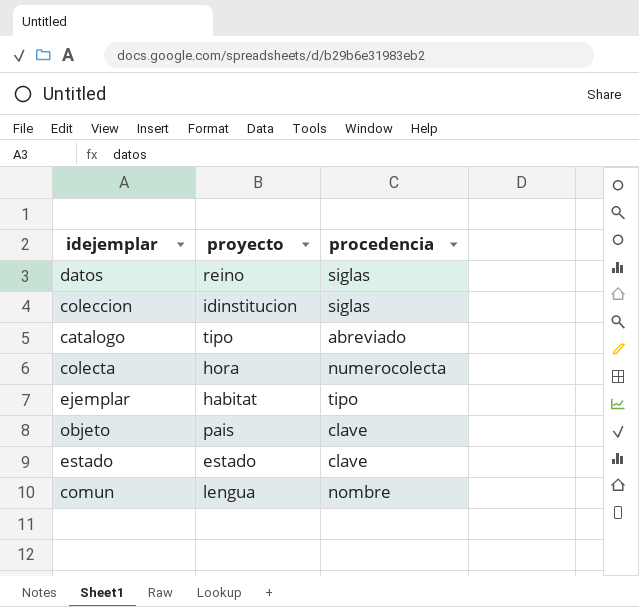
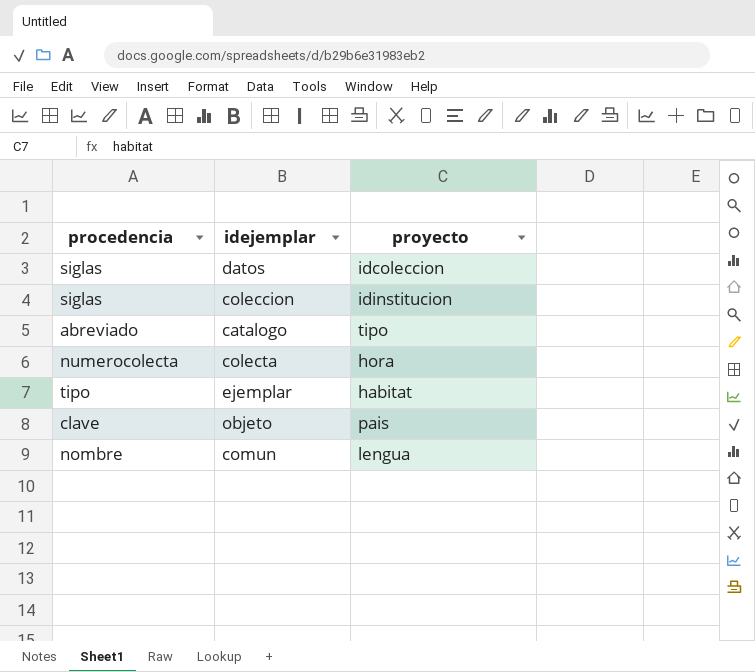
column procedencia | position: 3 -> 1
row estado: estado | clave -> none
datos | proyecto: reino -> idcoleccion

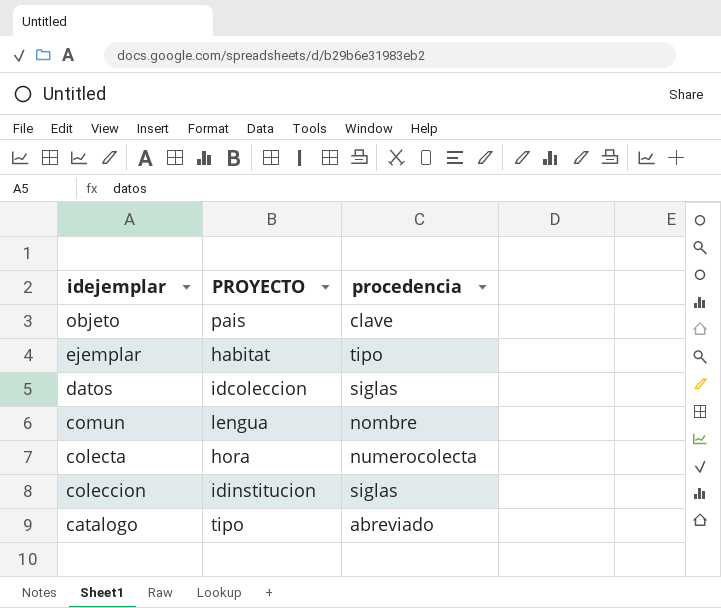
row order: none -> idejemplar descending
column name: proyecto -> PROYECTO
column procedencia | position: 1 -> 3

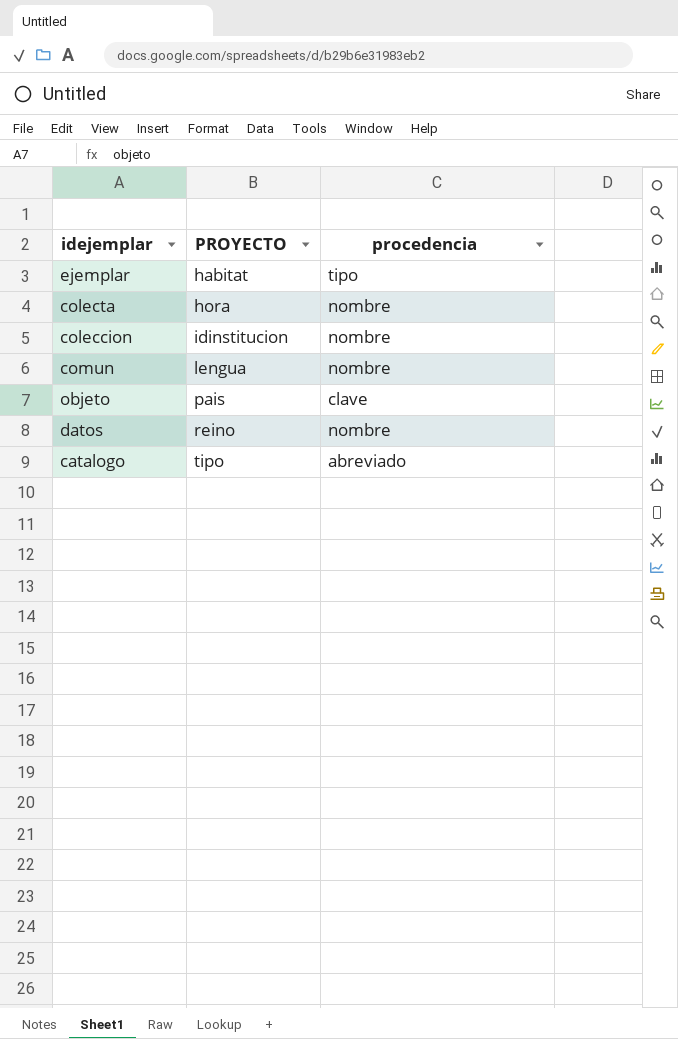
row order: idejemplar descending -> PROYECTO ascending
colecta | procedencia: numerocolecta -> nombre
coleccion | procedencia: siglas -> nombre
datos | PROYECTO: idcoleccion -> reino
datos | procedencia: siglas -> nombre

